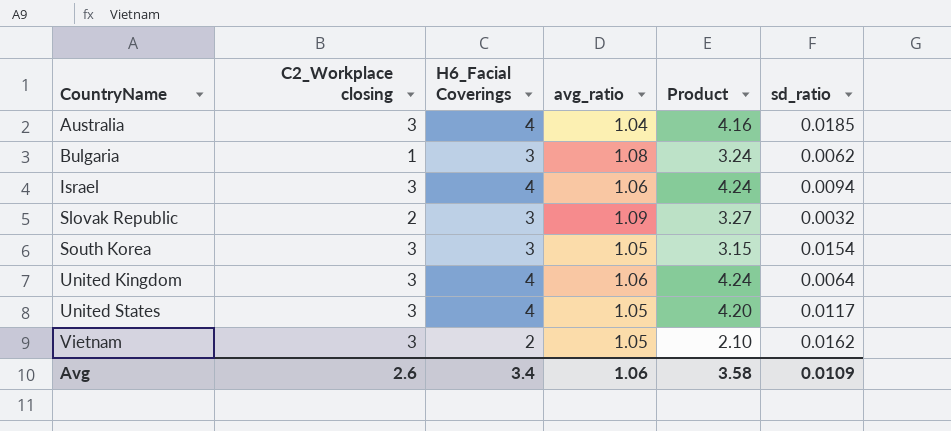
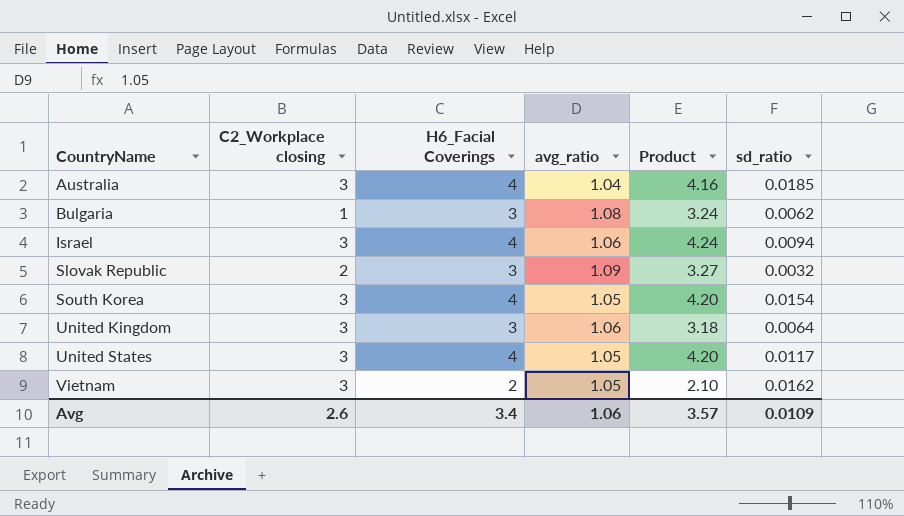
South Korea | H6_Facial Coverings: 3 -> 4
South Korea | Product: 3.15 -> 4.20
United Kingdom | H6_Facial Coverings: 4 -> 3
United Kingdom | Product: 4.24 -> 3.18
Avg | Product: 3.58 -> 3.57

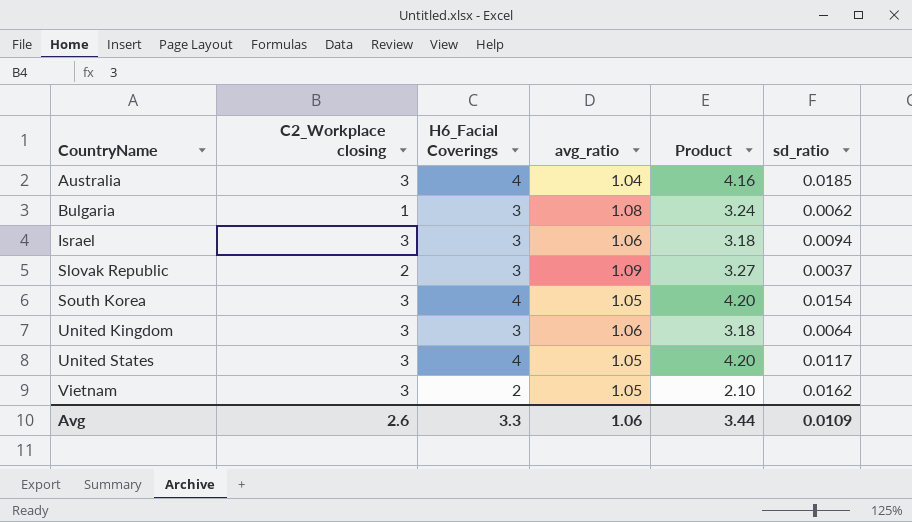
Israel | H6_Facial Coverings: 4 -> 3
Israel | Product: 4.24 -> 3.18
Slovak Republic | sd_ratio: 0.0032 -> 0.0037
Avg | H6_Facial Coverings: 3.4 -> 3.3
Avg | Product: 3.57 -> 3.44

